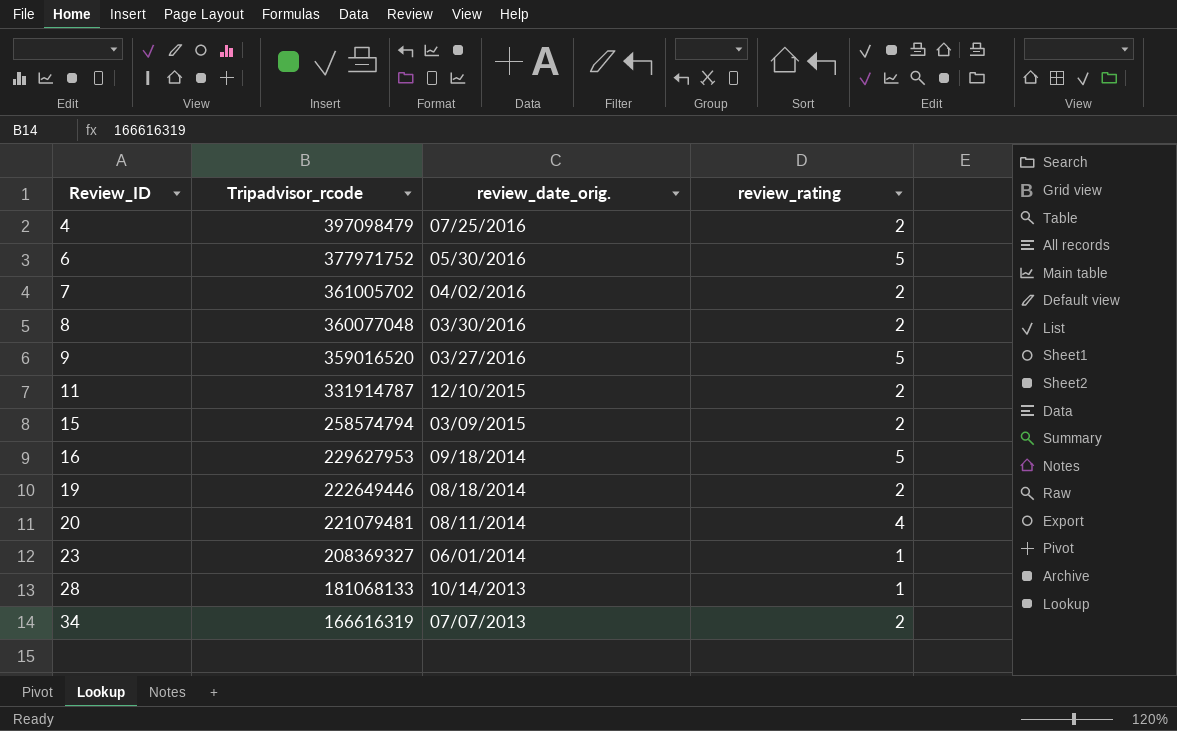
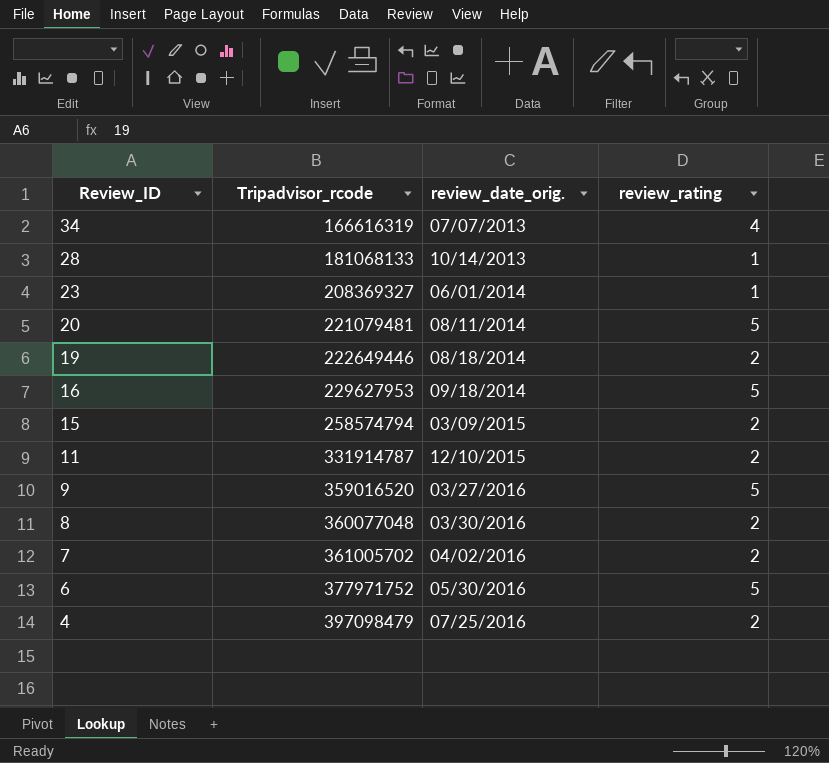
row order: Review_ID ascending -> Review_ID descending
34 | review_rating: 2 -> 4
20 | review_rating: 4 -> 5

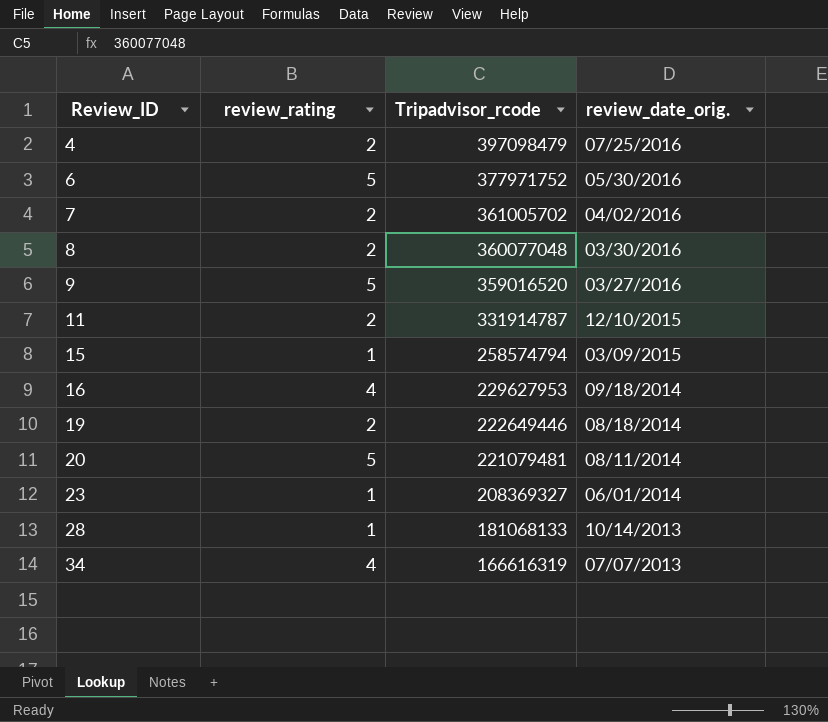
row order: Review_ID descending -> Review_ID ascending
column review_rating | position: 4 -> 2
15 | review_rating: 2 -> 1
16 | review_rating: 5 -> 4

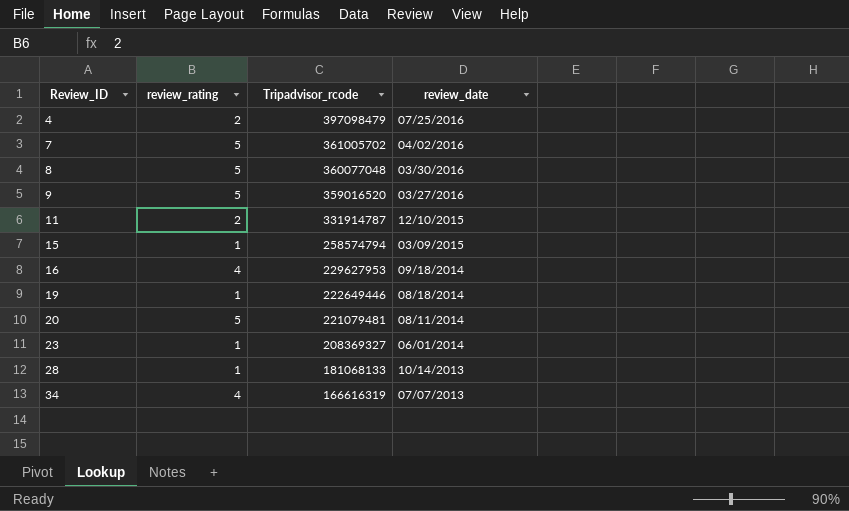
column name: review_date_orig. -> review_date
row 6: 5 | 377971752 | 05/30/2016 -> none
7 | review_rating: 2 -> 5
8 | review_rating: 2 -> 5
19 | review_rating: 2 -> 1

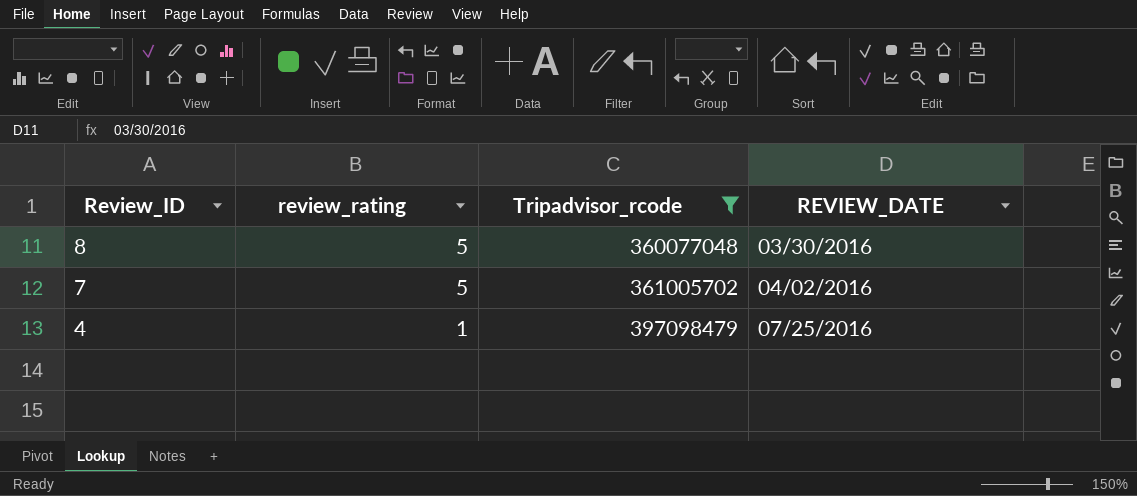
filter: none -> Tripadvisor_rcode >= 360077048
row order: Review_ID ascending -> Review_ID descending
column name: review_date -> REVIEW_DATE
4 | review_rating: 2 -> 1

